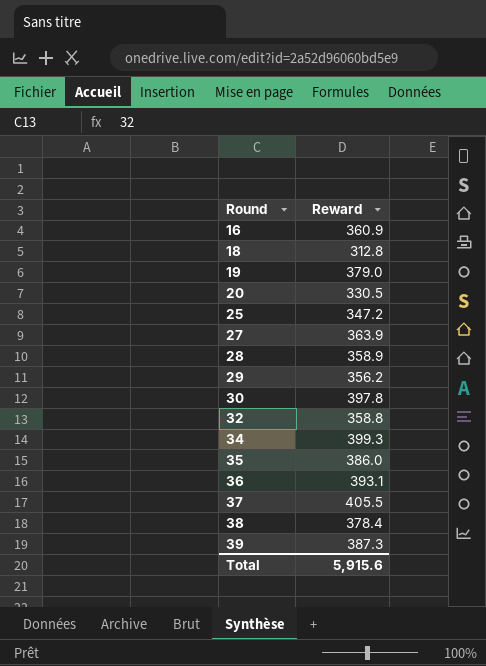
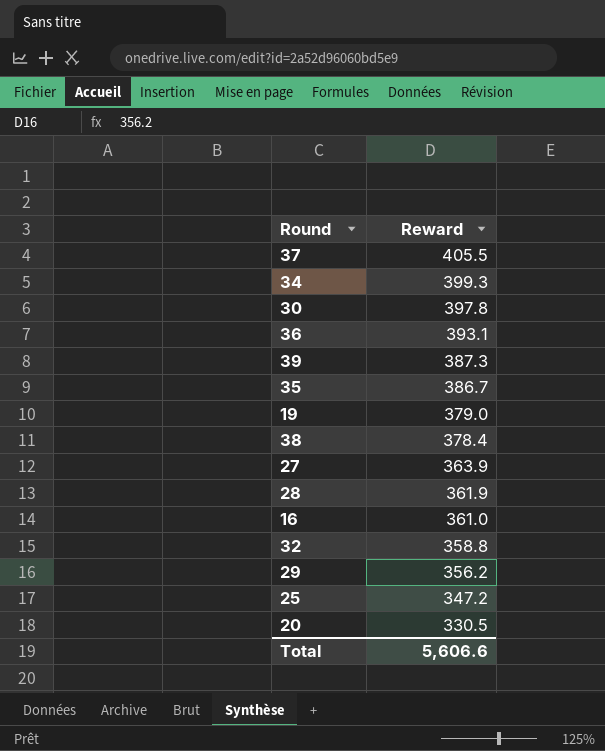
row order: Round ascending -> Reward descending
row 18: 312.8 -> none
35 | Reward: 386.0 -> 386.7
28 | Reward: 358.9 -> 361.9
16 | Reward: 360.9 -> 361.0
Total | Reward: 5,915.6 -> 5,606.6

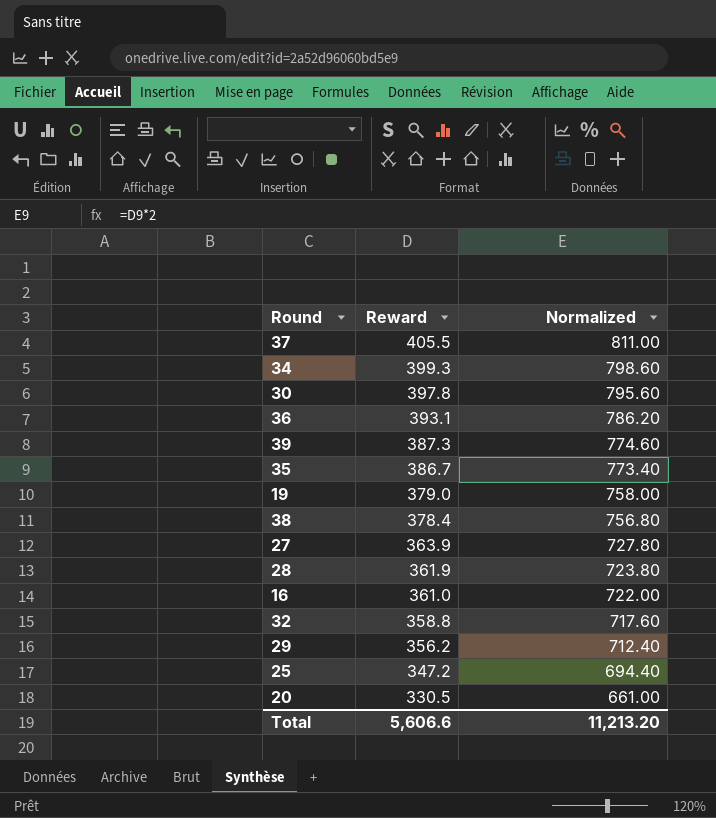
column Normalized | formula: none -> [Reward] * 2

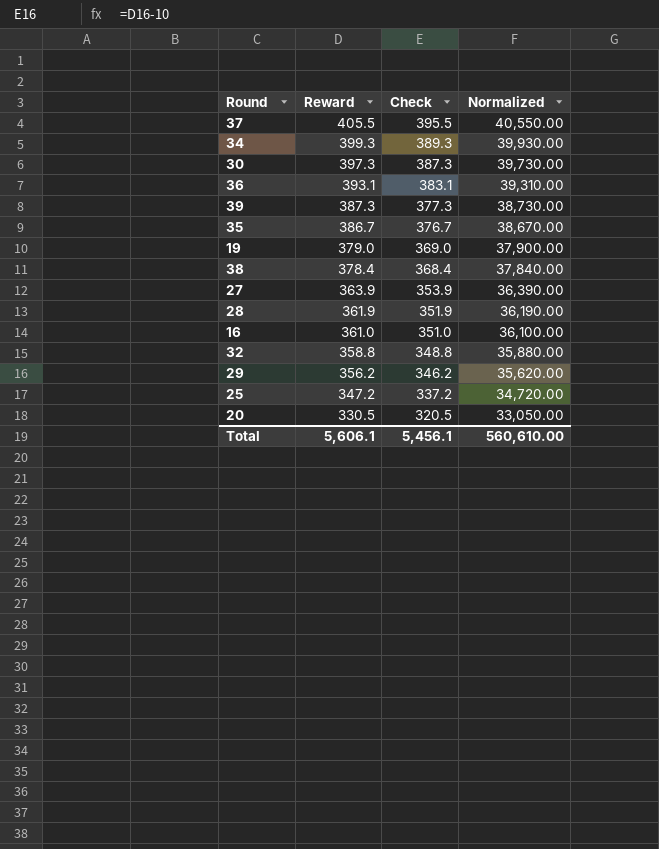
column Check | formula: none -> [Reward] - 10
column Normalized | formula: [Reward] * 2 -> [Reward] * 100
30 | Reward: 397.8 -> 397.3
Total | Reward: 5,606.6 -> 5,606.1
Total | Normalized: 11,213.20 -> 560,610.00

